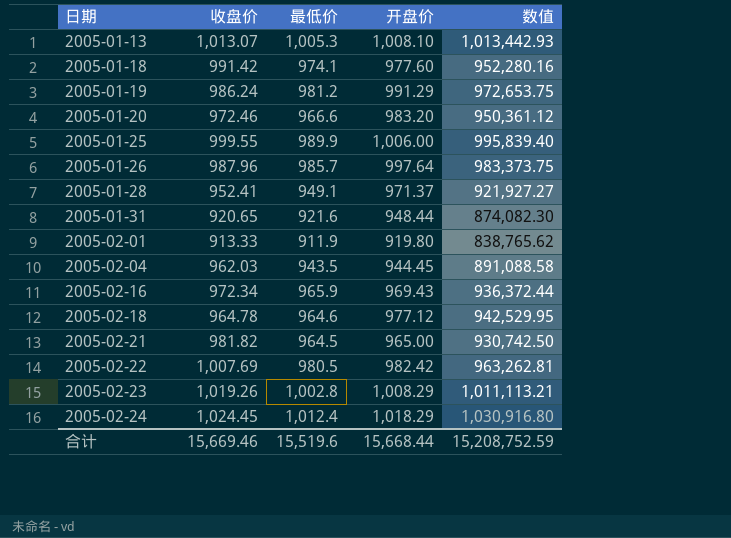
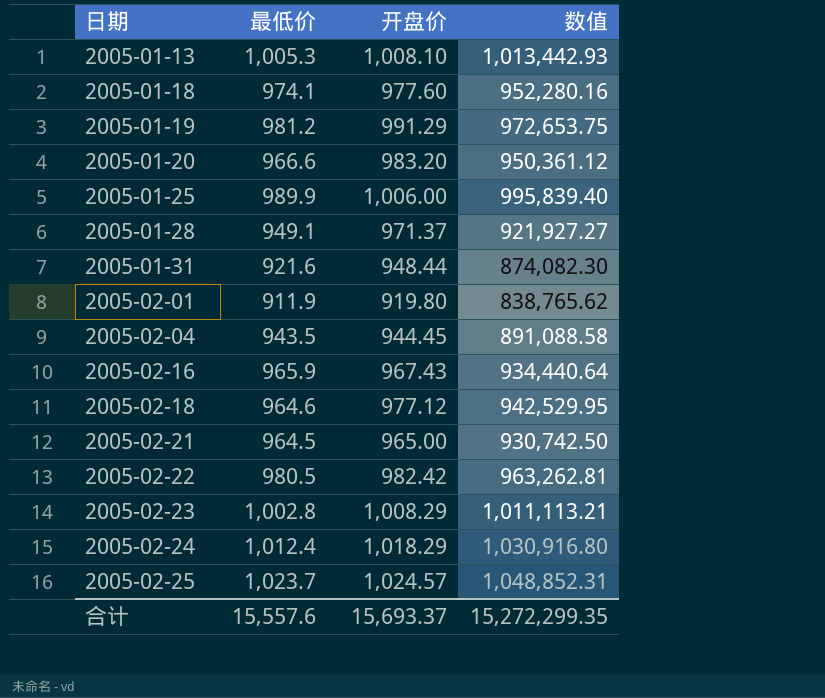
column 收盘价 | position: 2 -> none
row 2005-01-26: 987.96 | 985.7 | 997.64 | 983,373.75 -> none
2005-02-16 | 开盘价: 969.43 -> 967.43
2005-02-16 | 数值: 936,372.44 -> 934,440.64
row 2005-02-25: none -> 1,023.7 | 1,024.57 | 1,048,852.31
合计 | 最低价: 15,519.6 -> 15,557.6
合计 | 开盘价: 15,668.44 -> 15,693.37
合计 | 数值: 15,208,752.59 -> 15,272,299.35

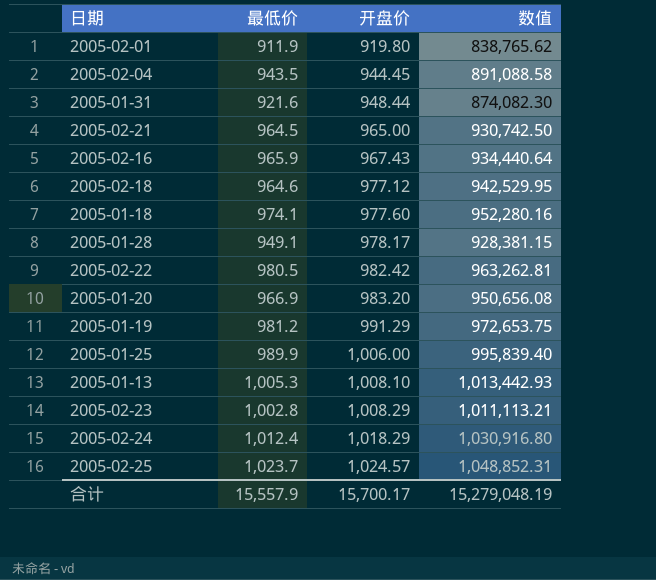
row order: 日期 ascending -> 开盘价 ascending
2005-01-28 | 开盘价: 971.37 -> 978.17
2005-01-28 | 数值: 921,927.27 -> 928,381.15
2005-01-20 | 最低价: 966.6 -> 966.9
2005-01-20 | 数值: 950,361.12 -> 950,656.08
合计 | 最低价: 15,557.6 -> 15,557.9
合计 | 开盘价: 15,693.37 -> 15,700.17
合计 | 数值: 15,272,299.35 -> 15,279,048.19

